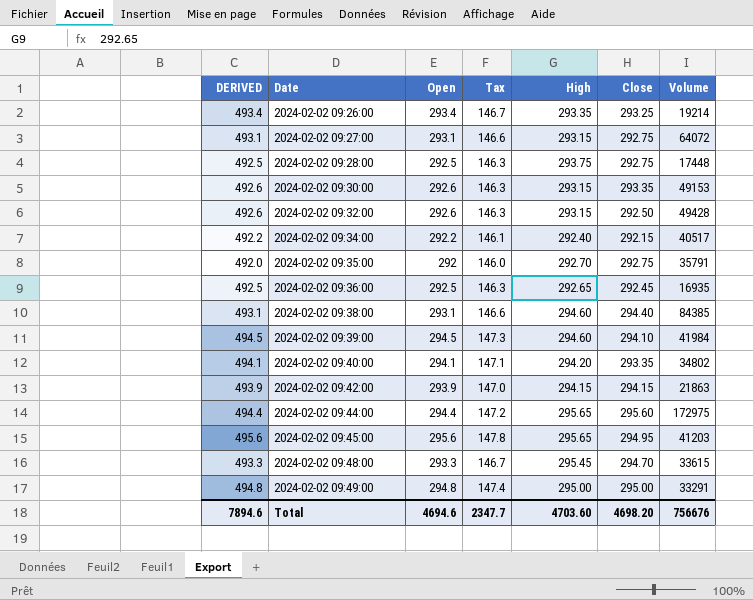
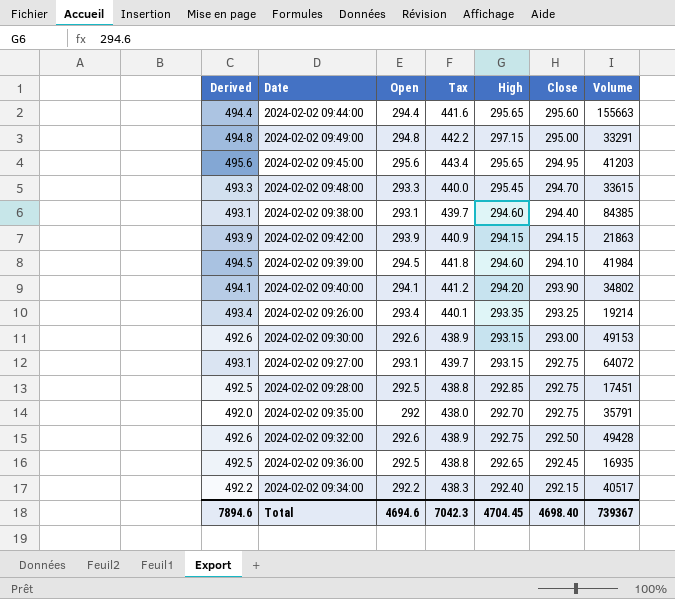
row order: Date ascending -> Close descending
column name: DERIVED -> Derived
column Tax | formula: [Open] * 0.5 -> [Open] * 1.5
2024-02-02 09:44:00 | Volume: 172975 -> 155663
2024-02-02 09:49:00 | High: 295.00 -> 297.15
2024-02-02 09:40:00 | Close: 293.35 -> 293.90
2024-02-02 09:30:00 | Close: 293.35 -> 293.00
2024-02-02 09:28:00 | High: 293.75 -> 292.85
2024-02-02 09:28:00 | Volume: 17448 -> 17451
2024-02-02 09:32:00 | High: 293.15 -> 292.75
Total | Tax: 2347.7 -> 7042.3
Total | High: 4703.60 -> 4704.45
Total | Close: 4698.20 -> 4698.40
Total | Volume: 756676 -> 739367

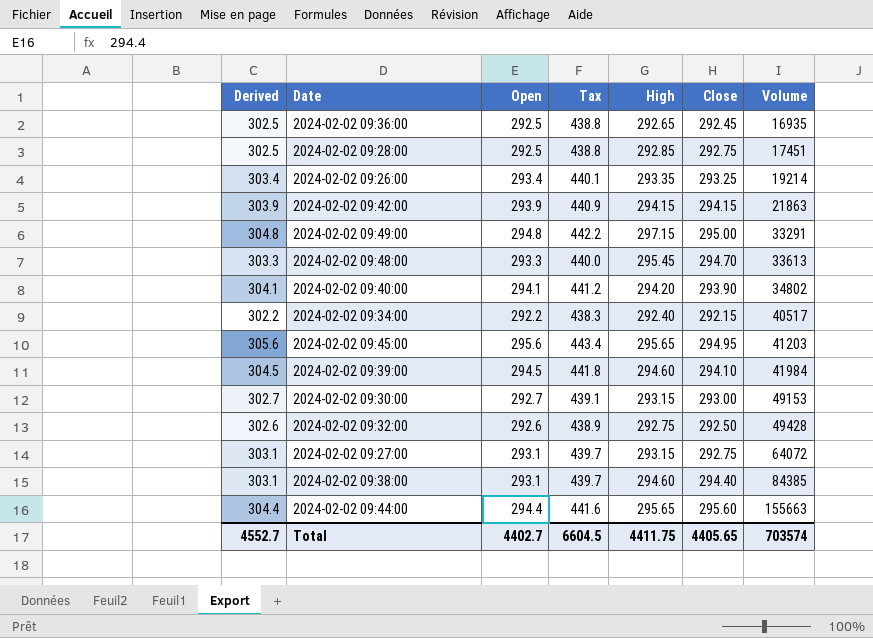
row order: Close descending -> Volume ascending
column Derived | formula: [Open] + 200 -> [Open] + 10
row 2024-02-02 09:35:00: 492.0 | 292 | 438.0 | 292.70 | 292.75 | 35791 -> none
2024-02-02 09:48:00 | Volume: 33615 -> 33613
2024-02-02 09:30:00 | Open: 292.6 -> 292.7
2024-02-02 09:30:00 | Tax: 438.9 -> 439.1
Total | Derived: 7894.6 -> 4552.7
Total | Open: 4694.6 -> 4402.7
Total | Tax: 7042.3 -> 6604.5
Total | High: 4704.45 -> 4411.75
Total | Close: 4698.40 -> 4405.65
Total | Volume: 739367 -> 703574

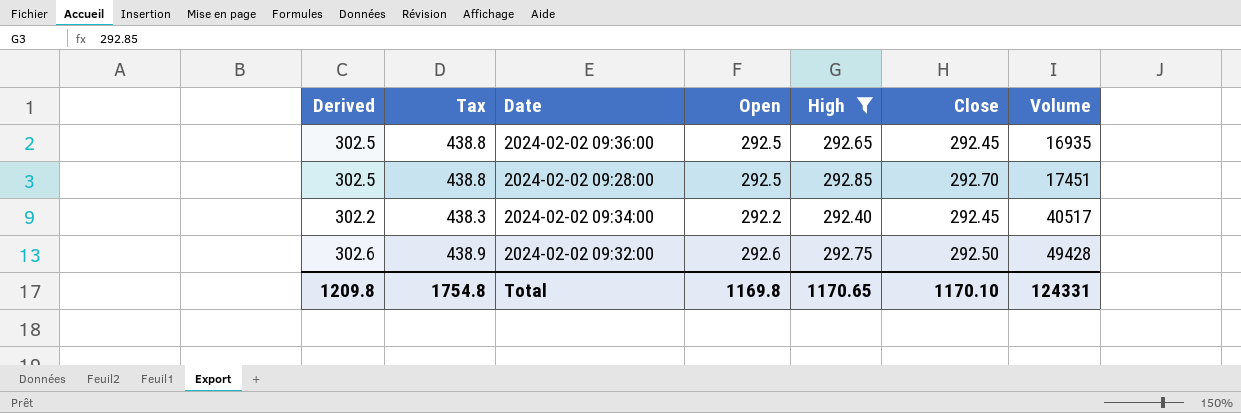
filter: none -> High <= 292.85
column Tax | position: 4 -> 2
2024-02-02 09:28:00 | Close: 292.75 -> 292.70
2024-02-02 09:34:00 | Close: 292.15 -> 292.45
Total | Derived: 4552.7 -> 1209.8
Total | Tax: 6604.5 -> 1754.8
Total | Open: 4402.7 -> 1169.8
Total | High: 4411.75 -> 1170.65
Total | Close: 4405.65 -> 1170.10
Total | Volume: 703574 -> 124331

